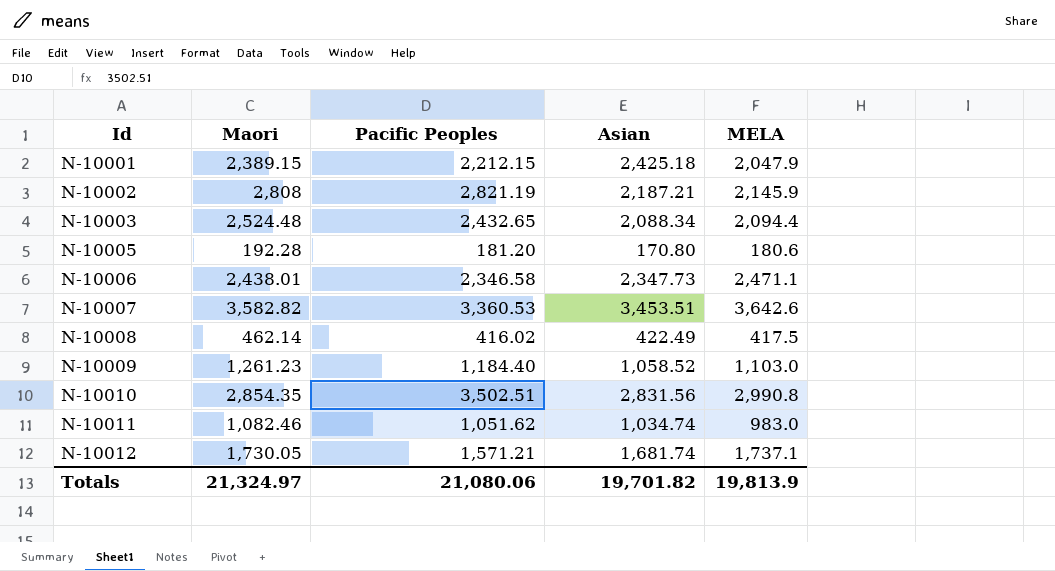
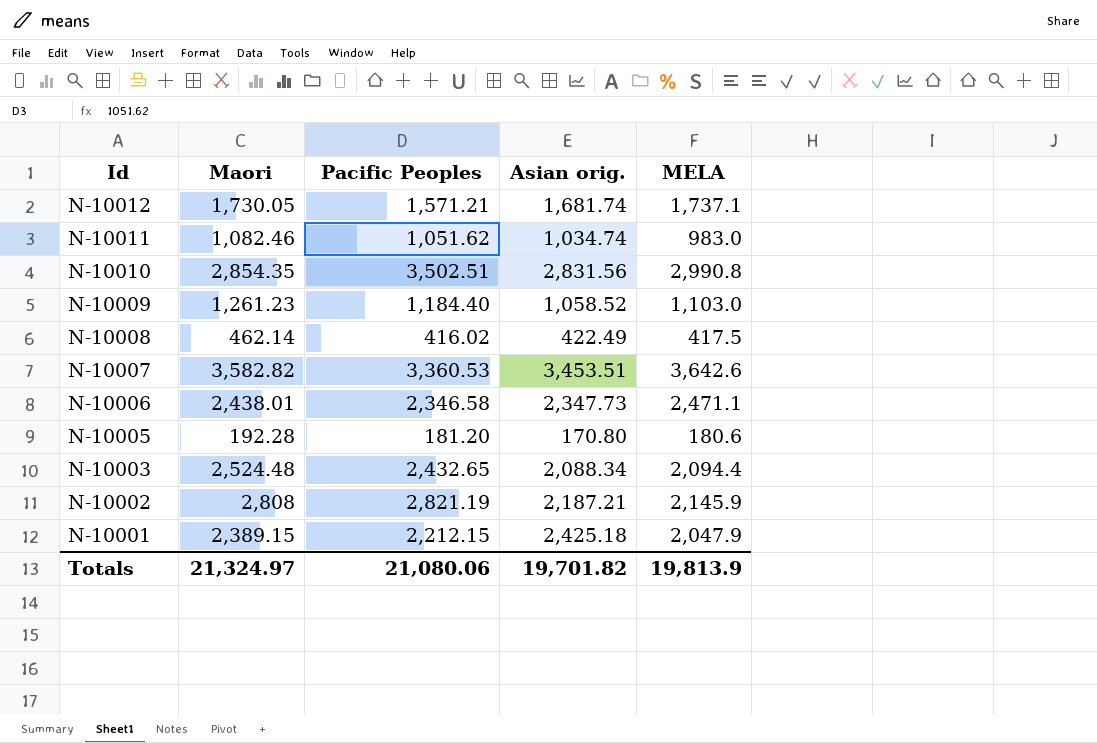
row order: Id ascending -> Id descending
column name: Asian -> Asian orig.

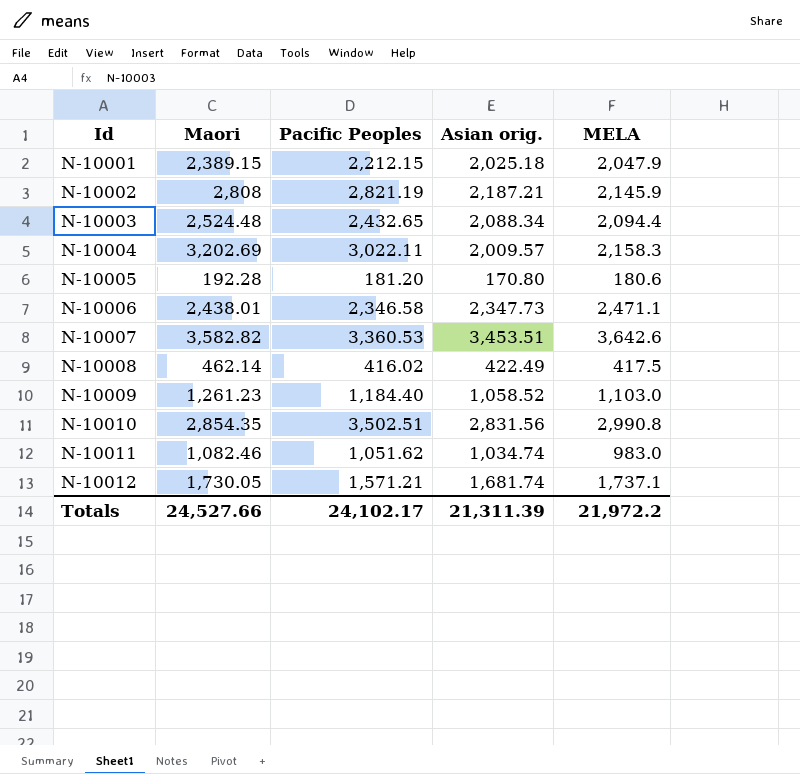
row order: Id descending -> Id ascending
N-10001 | Asian orig.: 2,425.18 -> 2,025.18
row N-10004: none -> 3,202.69 | 3,022.11 | 2,009.57 | 2,158.3
Totals | Maori: 21,324.97 -> 24,527.66
Totals | Pacific Peoples: 21,080.06 -> 24,102.17
Totals | Asian orig.: 19,701.82 -> 21,311.39
Totals | MELA: 19,813.9 -> 21,972.2

